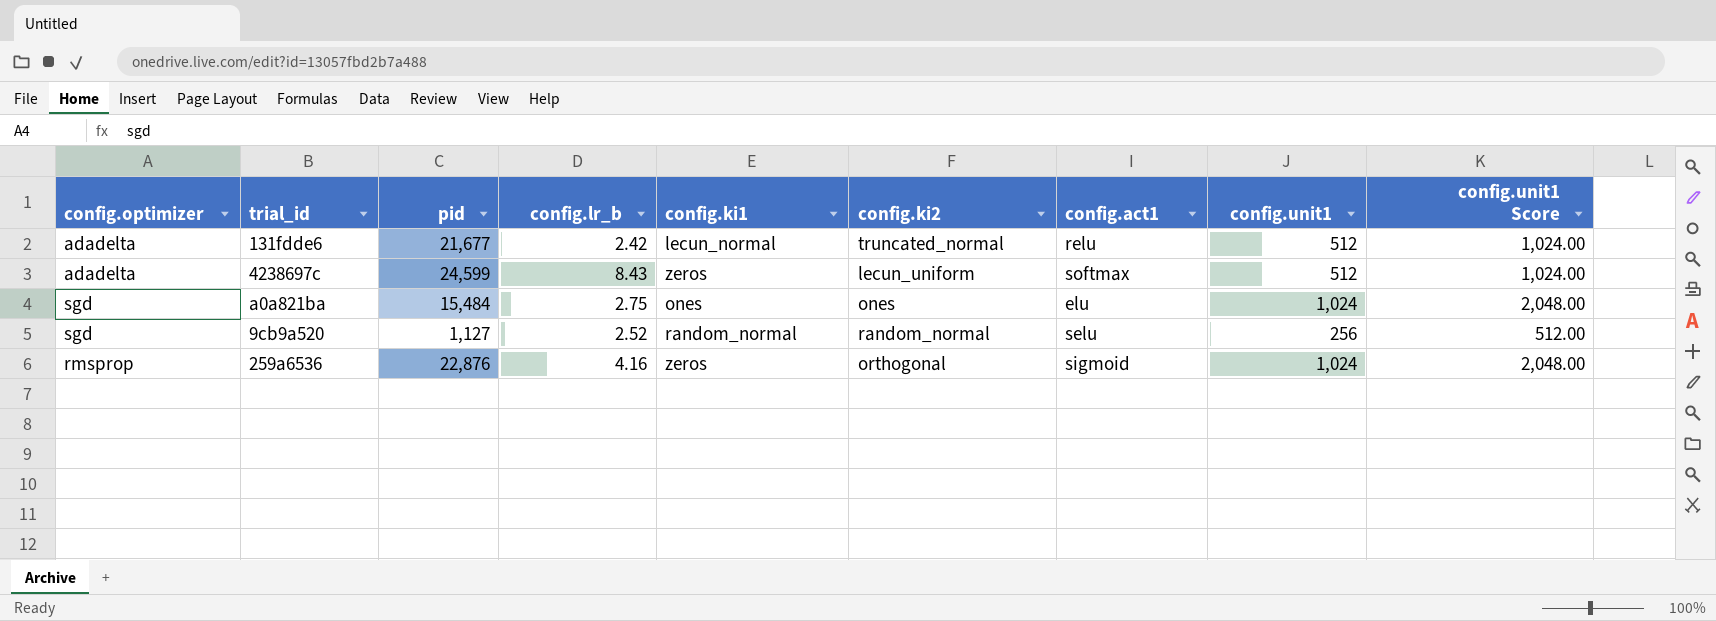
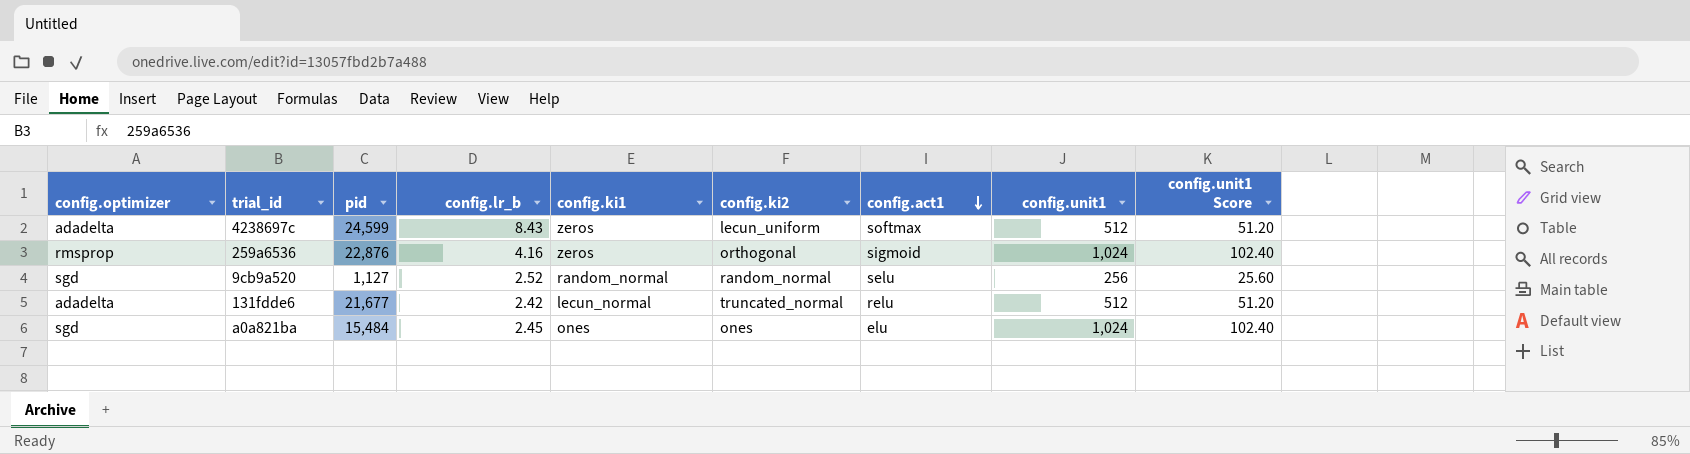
row order: none -> config.act1 descending
column config.unit1 Score | formula: [config.unit1] * 2 -> [config.unit1] * 0.1
a0a821ba | config.lr_b: 2.75 -> 2.45

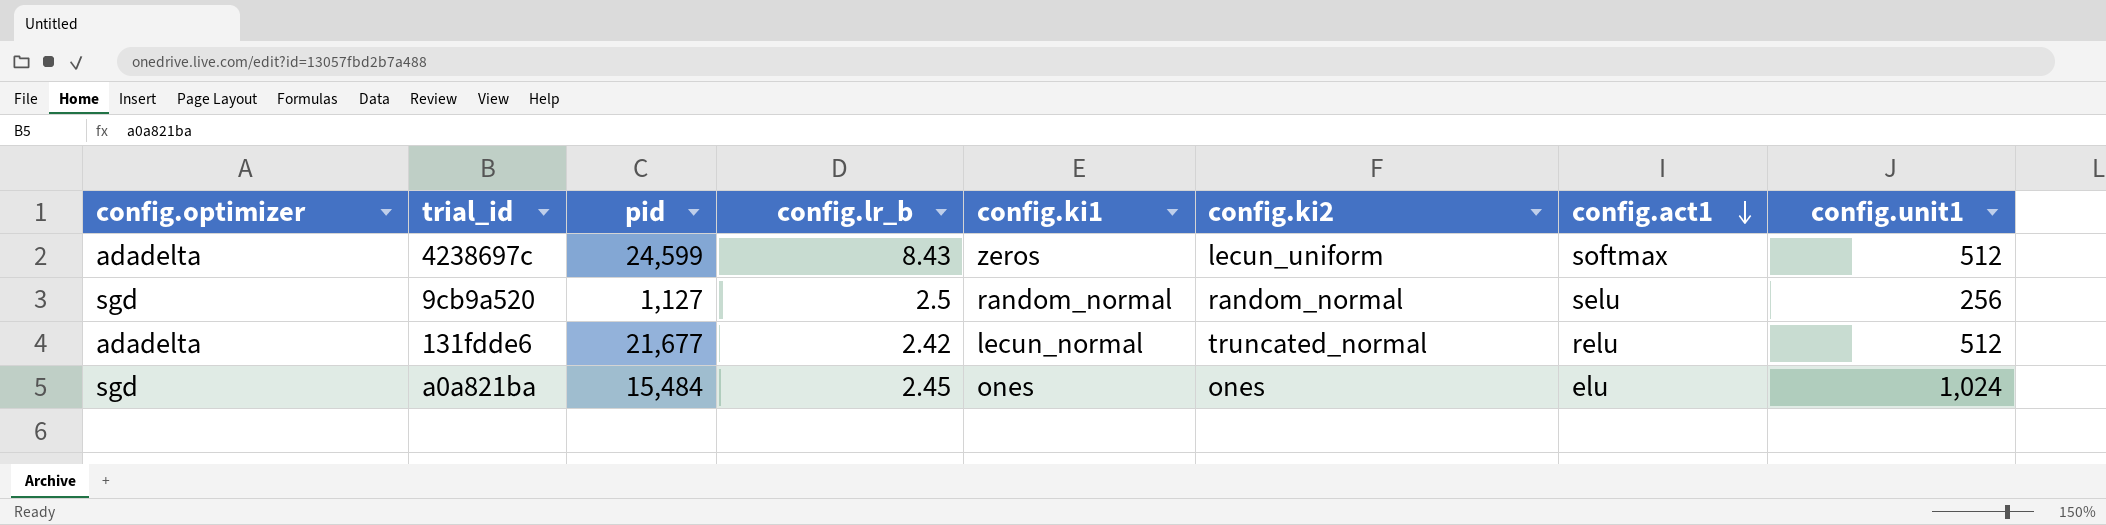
column config.unit1 Score | formula: [config.unit1] * 0.1 -> none
row 259a6536: rmsprop | 22,876 | 4.16 | zeros | orthogonal | sigmoid | 1,024 | 102.40 -> none
9cb9a520 | config.lr_b: 2.52 -> 2.5

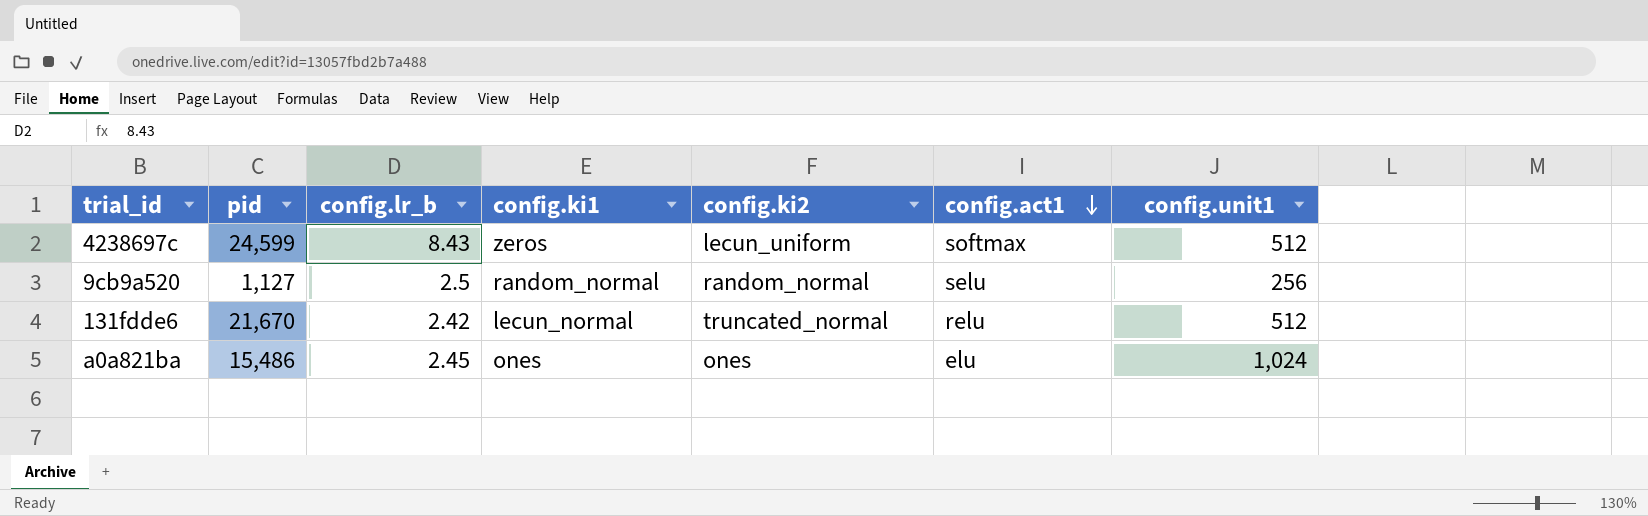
column config.optimizer | position: 1 -> none
131fdde6 | pid: 21,677 -> 21,670
a0a821ba | pid: 15,484 -> 15,486

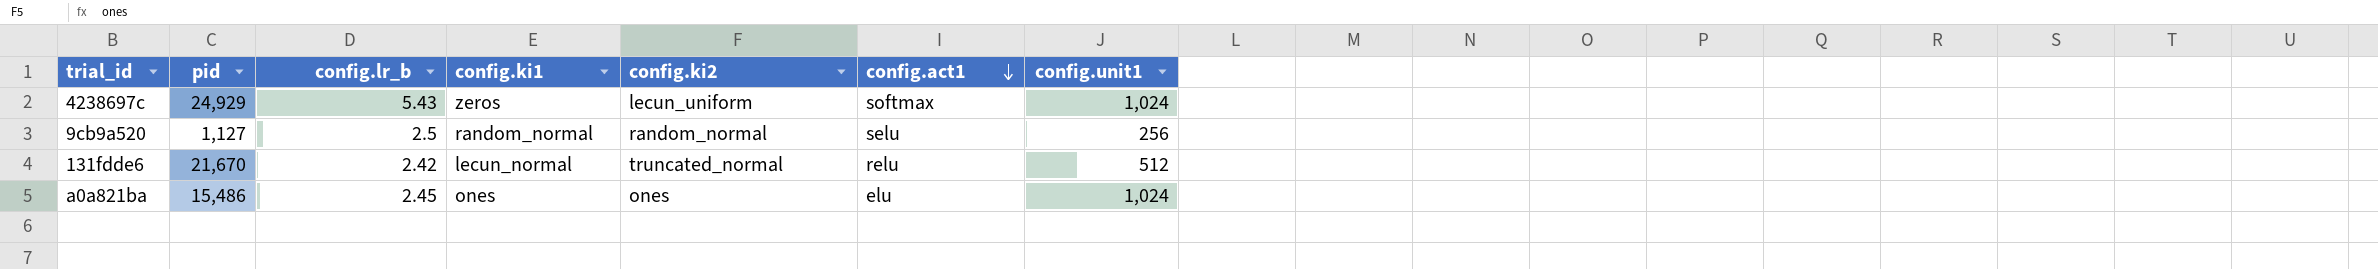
4238697c | pid: 24,599 -> 24,929
4238697c | config.lr_b: 8.43 -> 5.43
4238697c | config.unit1: 512 -> 1,024

